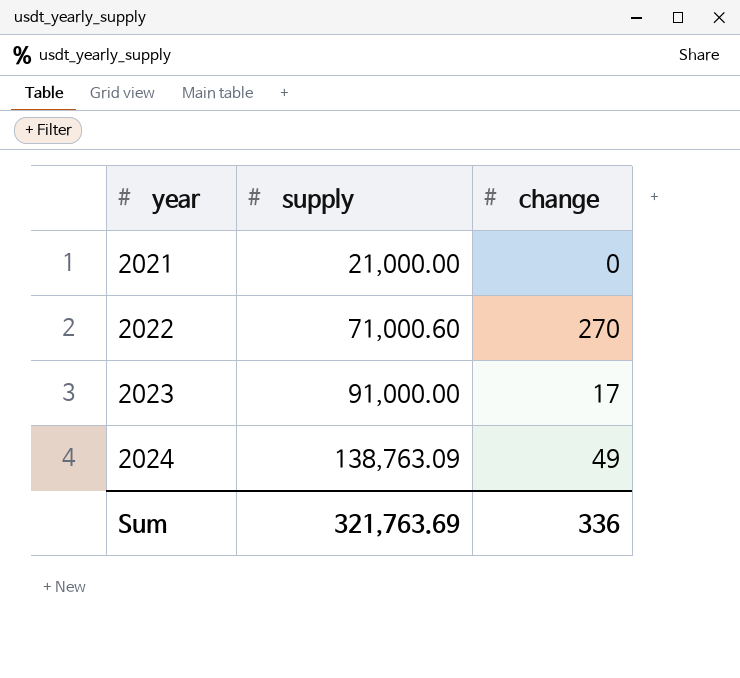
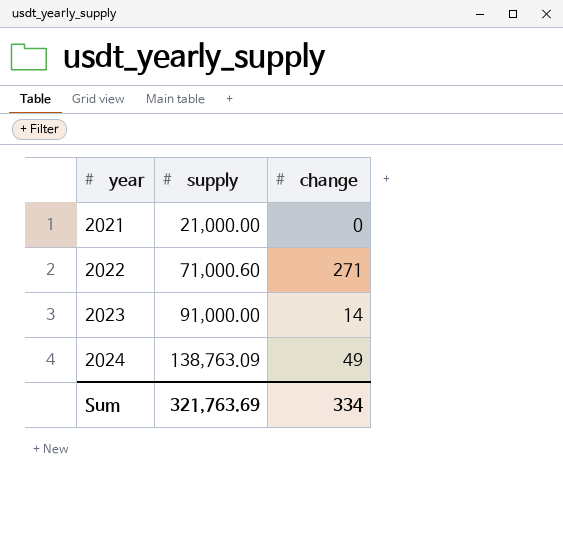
2022 | change: 270 -> 271
2023 | change: 17 -> 14
Sum | change: 336 -> 334

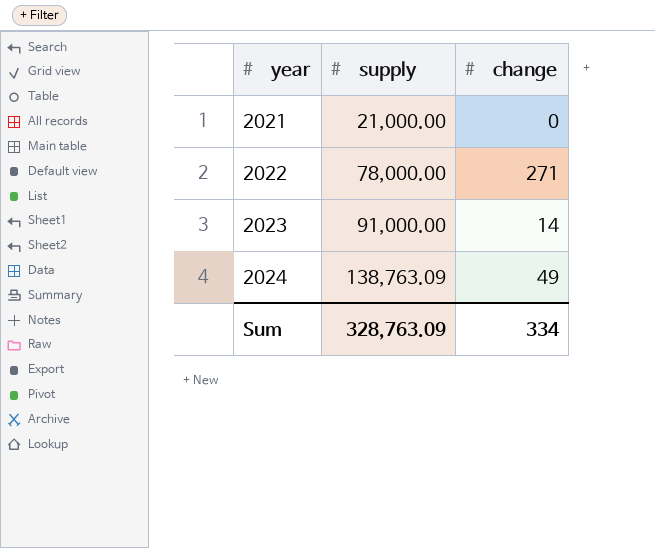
2022 | supply: 71,000.60 -> 78,000.00
Sum | supply: 321,763.69 -> 328,763.09

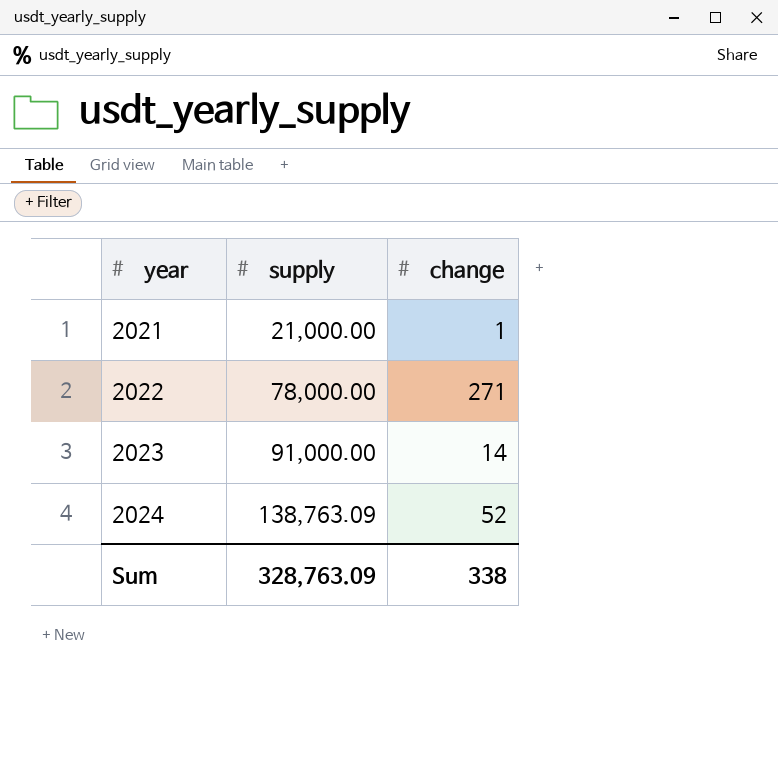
2021 | change: 0 -> 1
2024 | change: 49 -> 52
Sum | change: 334 -> 338

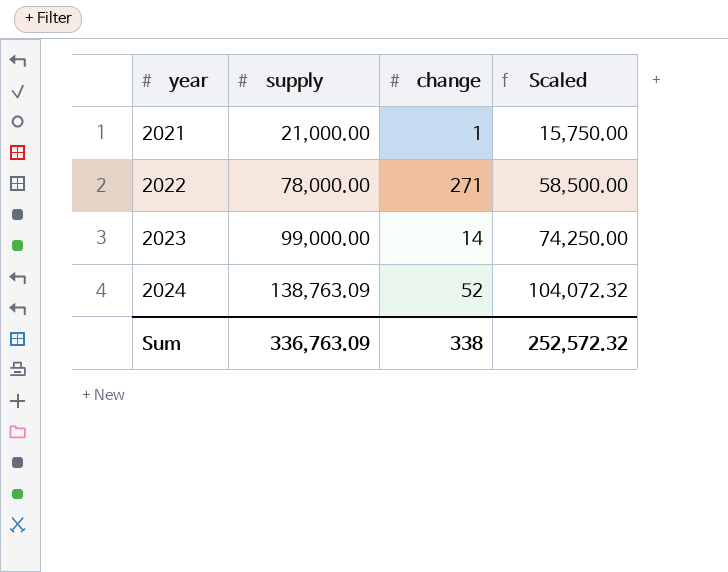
column Scaled | formula: none -> [supply] * 0.75
2023 | supply: 91,000.00 -> 99,000.00
Sum | supply: 328,763.09 -> 336,763.09

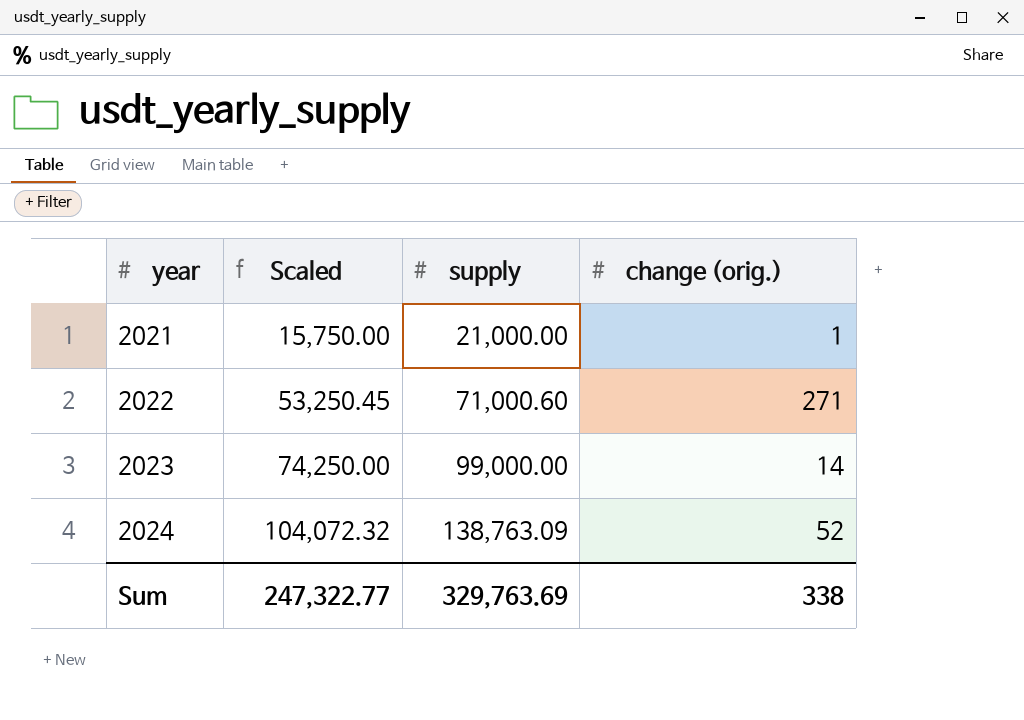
column Scaled | position: 4 -> 2
column name: change -> change (orig.)
2022 | Scaled: 58,500.00 -> 53,250.45
2022 | supply: 78,000.00 -> 71,000.60
Sum | Scaled: 252,572.32 -> 247,322.77
Sum | supply: 336,763.09 -> 329,763.69

